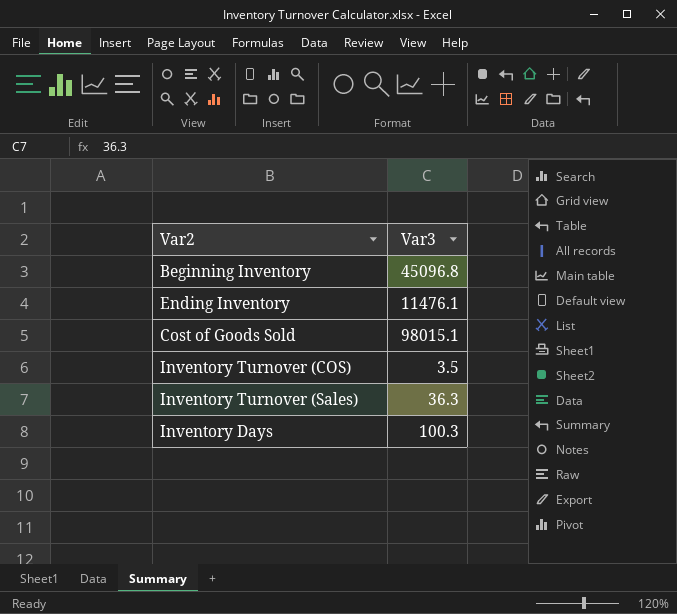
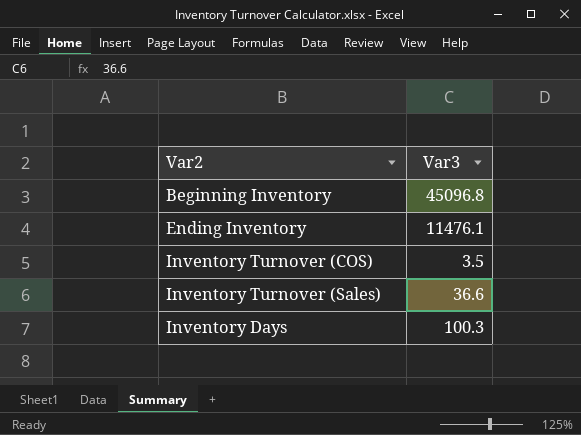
row Cost of Goods Sold: 98015.1 -> none
Inventory Turnover (Sales) | Var3: 36.3 -> 36.6

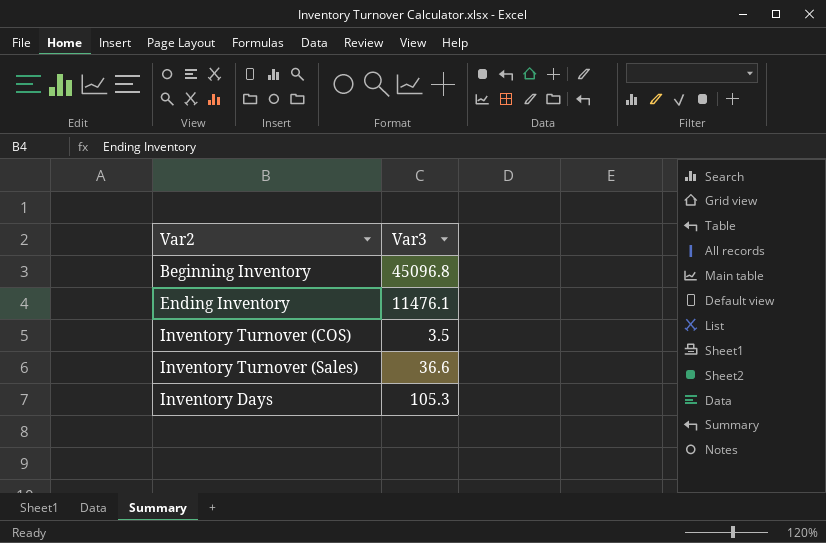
Inventory Days | Var3: 100.3 -> 105.3

